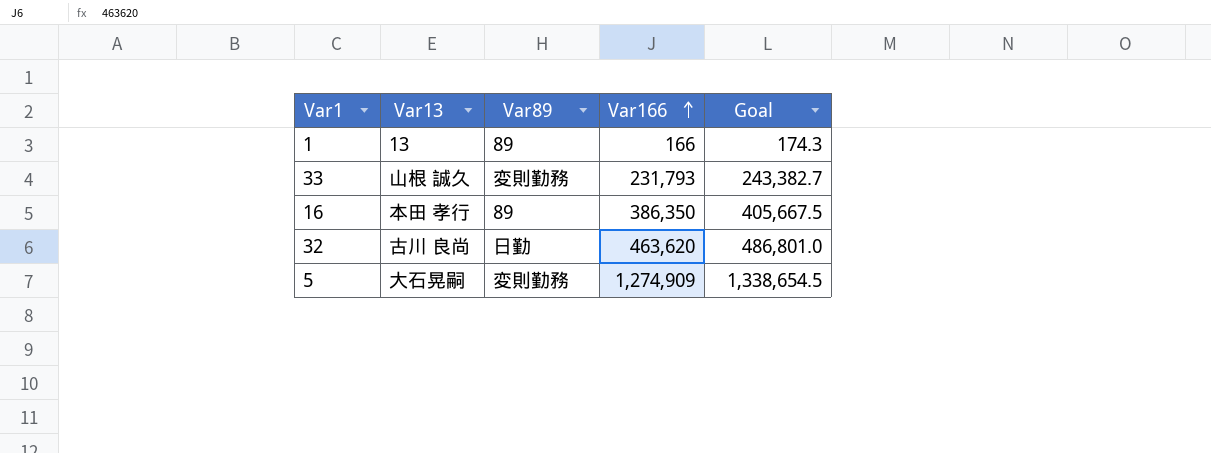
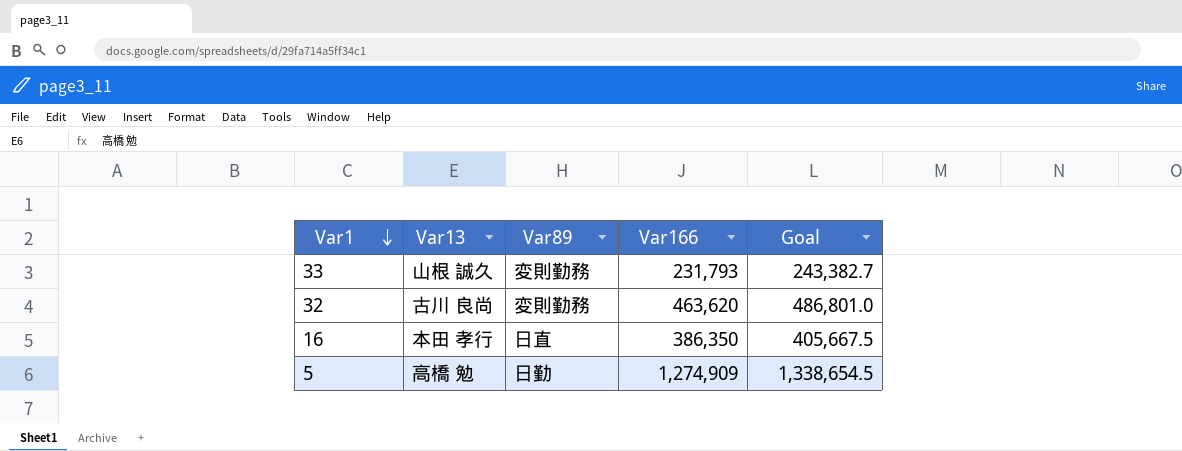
row order: Var166 ascending -> Var1 descending
row 1: 13 | 89 | 166 | 174.3 -> none
32 | Var89: 日勤 -> 変則勤務
16 | Var89: 89 -> 日直
5 | Var13: 大石晃嗣 -> 高橋 勉
5 | Var89: 変則勤務 -> 日勤

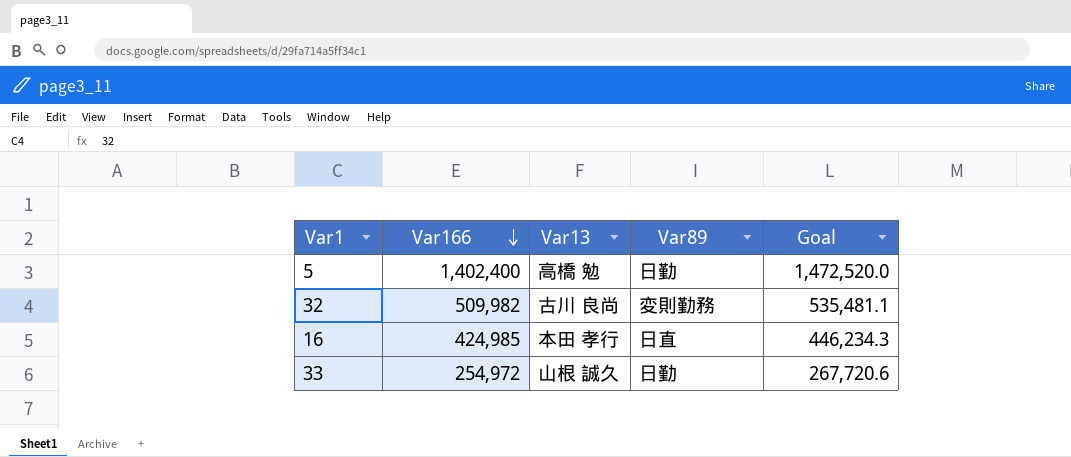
row order: Var1 descending -> Var166 descending
column Var166 | position: 4 -> 2
5 | Var166: 1,274,909 -> 1,402,400
5 | Goal: 1,338,654.5 -> 1,472,520.0
32 | Var166: 463,620 -> 509,982
32 | Goal: 486,801.0 -> 535,481.1
16 | Var166: 386,350 -> 424,985
16 | Goal: 405,667.5 -> 446,234.3
33 | Var166: 231,793 -> 254,972
33 | Var89: 変則勤務 -> 日勤
33 | Goal: 243,382.7 -> 267,720.6

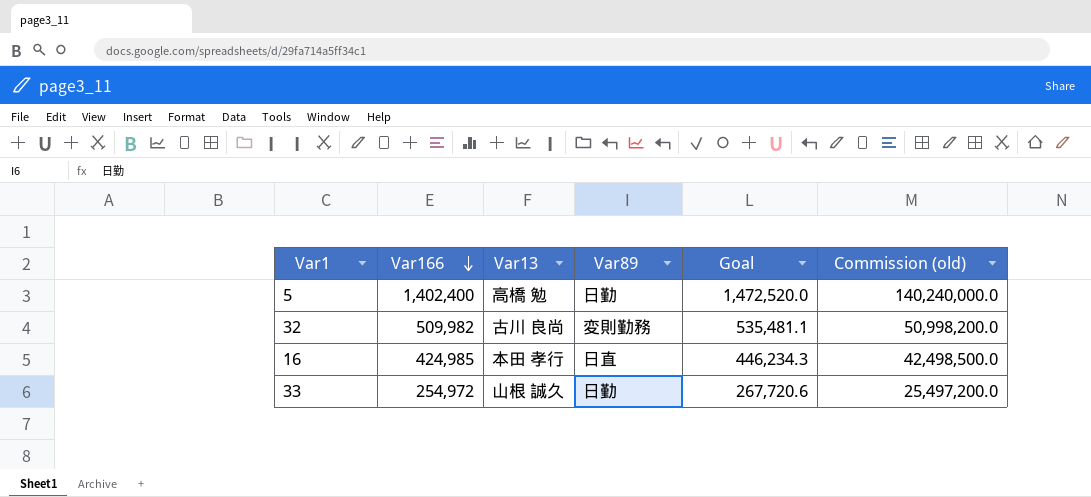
column Commission (old) | formula: none -> [Var166] * 100

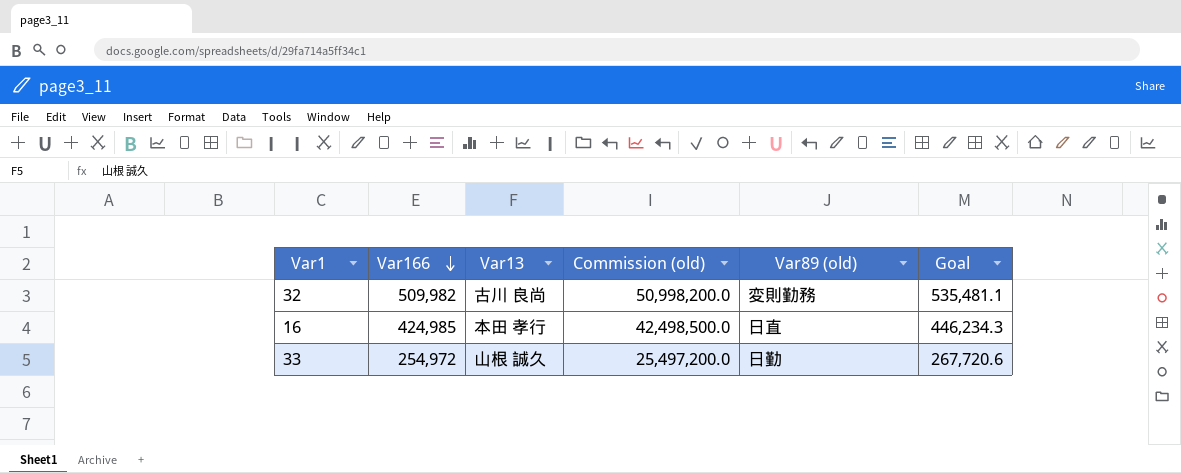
column Commission (old) | position: 6 -> 4
column name: Var89 -> Var89 (old)
row 5: 1,402,400 | 高橋 勉 | 日勤 | 1,472,520.0 | 140,240,000.0 -> none

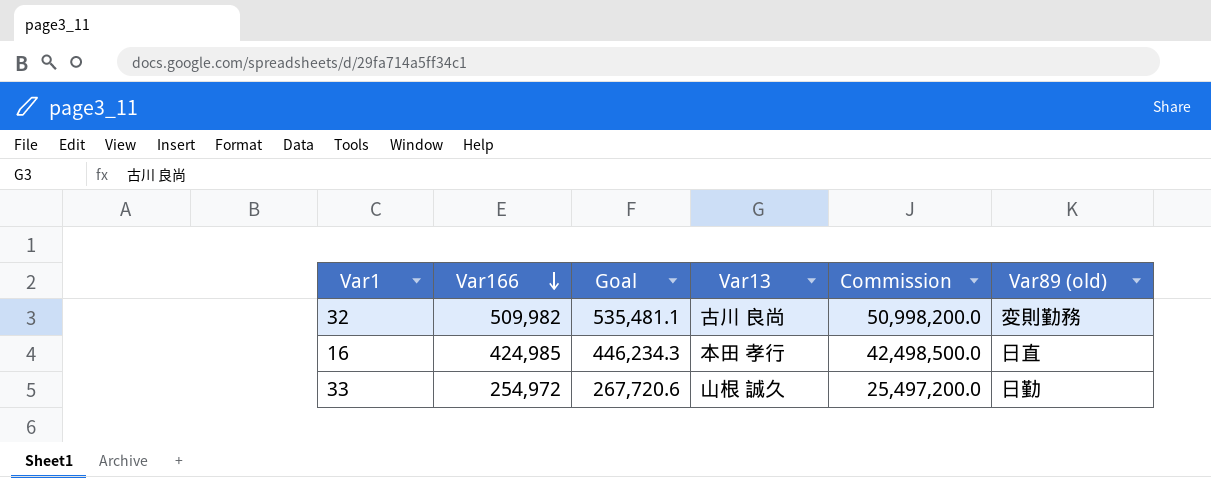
column Goal | position: 6 -> 3
column name: Commission (old) -> Commission

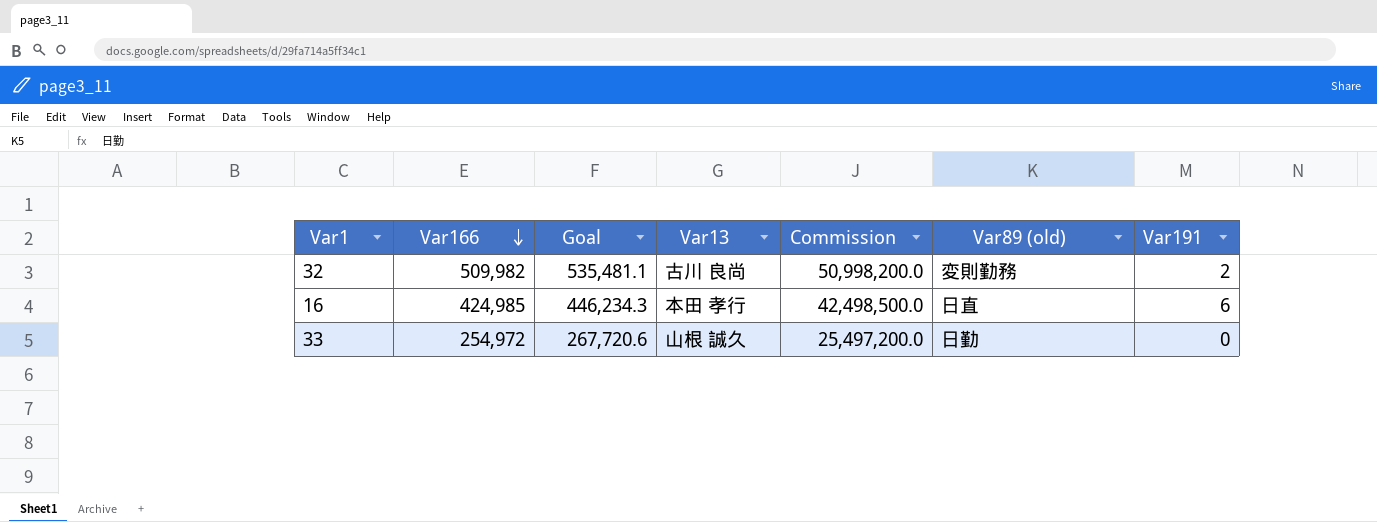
column Var191 | position: none -> 7

